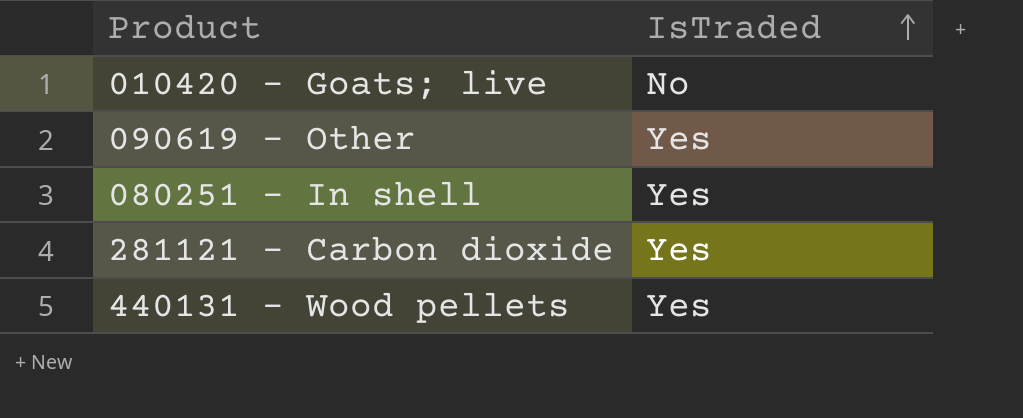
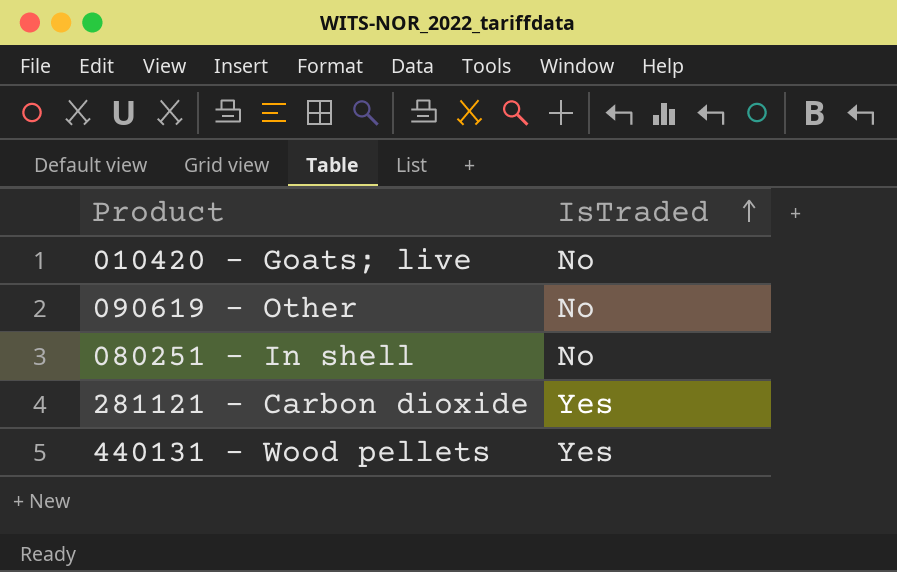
090619 - Other | IsTraded: Yes -> No
080251 - In shell | IsTraded: Yes -> No

